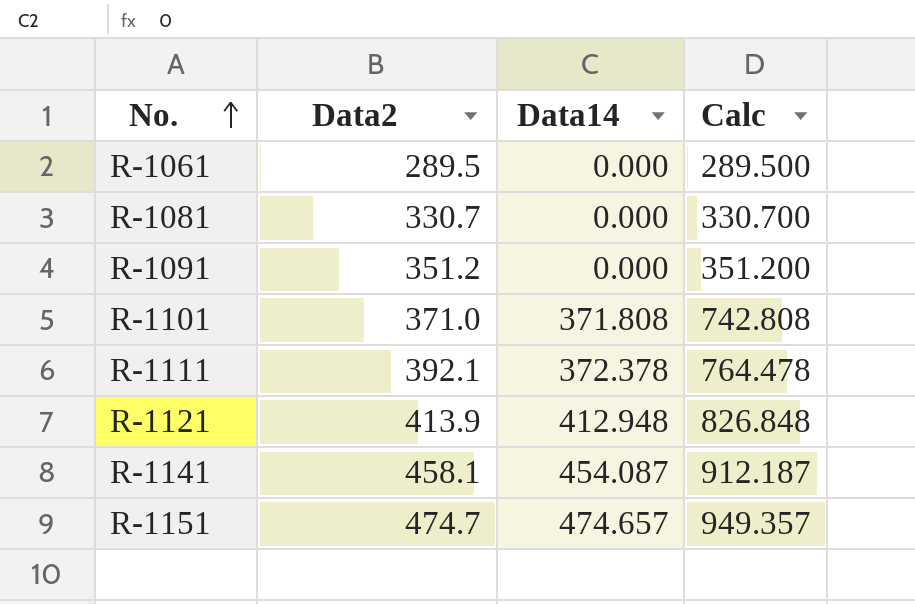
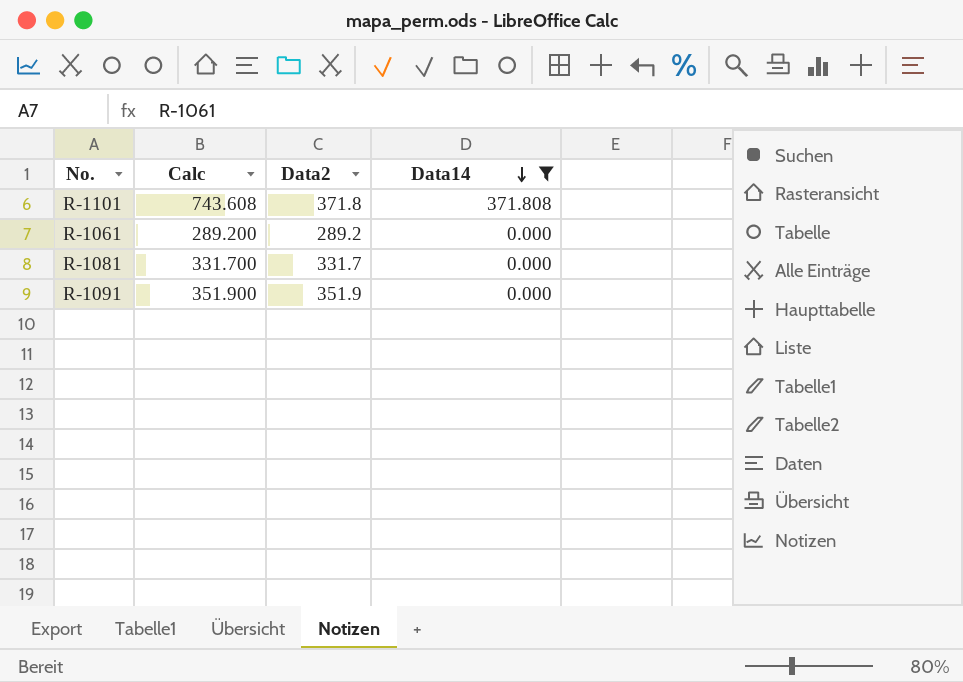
filter: none -> Data14 <= 371.808
row order: No. ascending -> Data14 descending
column Calc | position: 4 -> 2
R-1101 | Calc: 742.808 -> 743.608
R-1101 | Data2: 371.0 -> 371.8
R-1061 | Calc: 289.500 -> 289.200
R-1061 | Data2: 289.5 -> 289.2
R-1081 | Calc: 330.700 -> 331.700
R-1081 | Data2: 330.7 -> 331.7
R-1091 | Calc: 351.200 -> 351.900
R-1091 | Data2: 351.2 -> 351.9

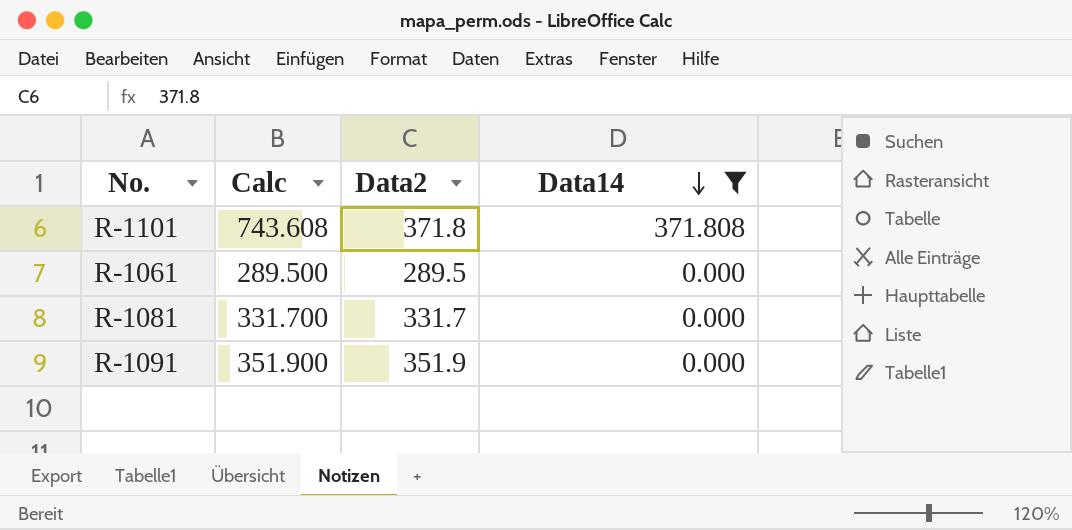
R-1061 | Calc: 289.200 -> 289.500
R-1061 | Data2: 289.2 -> 289.5

